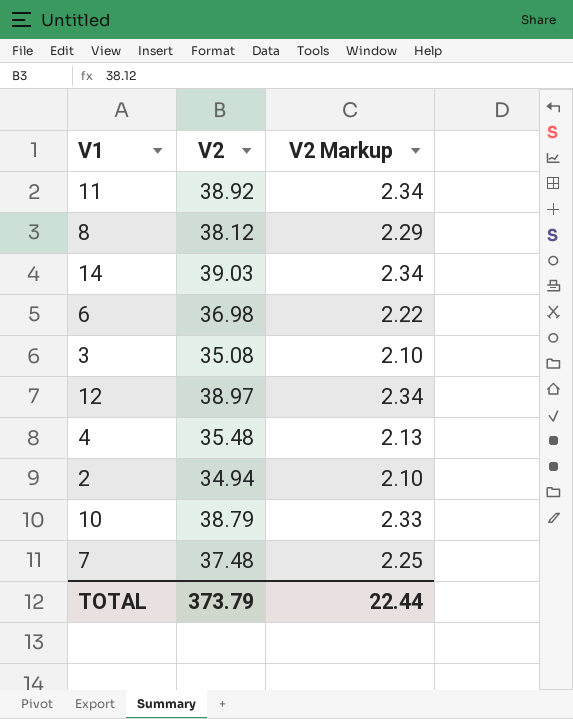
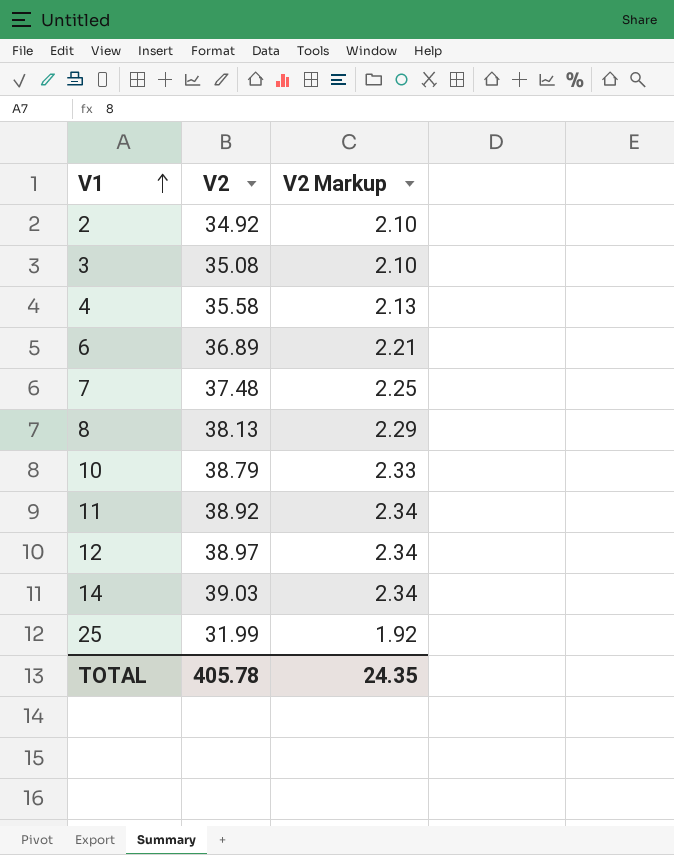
row order: none -> V1 ascending
2 | V2: 34.94 -> 34.92
4 | V2: 35.48 -> 35.58
6 | V2: 36.98 -> 36.89
6 | V2 Markup: 2.22 -> 2.21
8 | V2: 38.12 -> 38.13
row 25: none -> 31.99 | 1.92
TOTAL | V2: 373.79 -> 405.78
TOTAL | V2 Markup: 22.44 -> 24.35

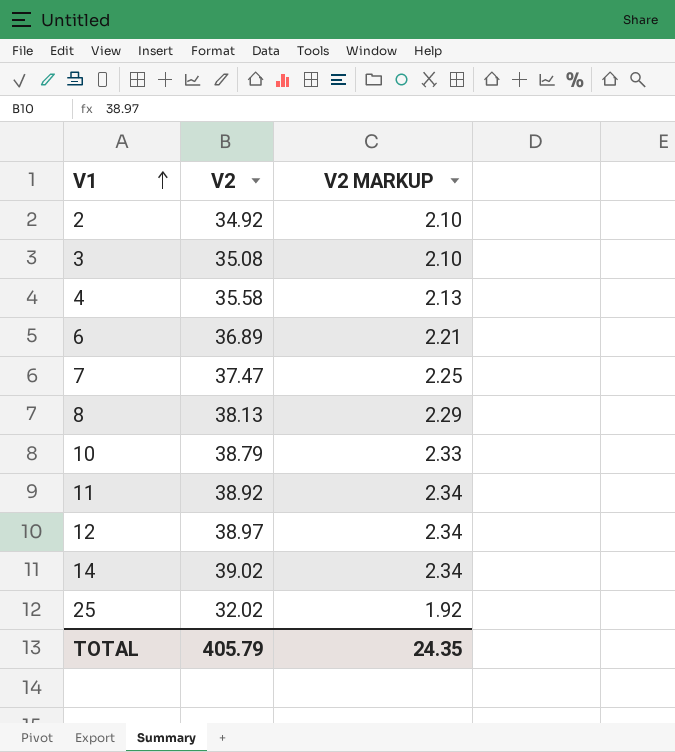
column name: V2 Markup -> V2 MARKUP
7 | V2: 37.48 -> 37.47
14 | V2: 39.03 -> 39.02
25 | V2: 31.99 -> 32.02
TOTAL | V2: 405.78 -> 405.79

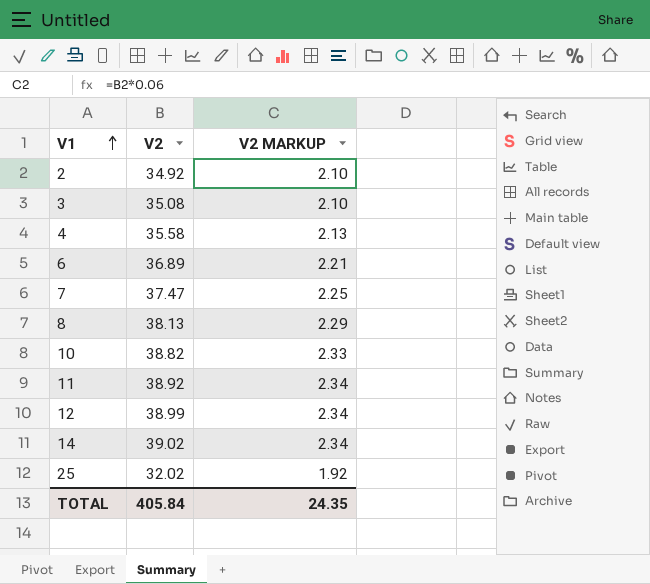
10 | V2: 38.79 -> 38.82
12 | V2: 38.97 -> 38.99
TOTAL | V2: 405.79 -> 405.84

